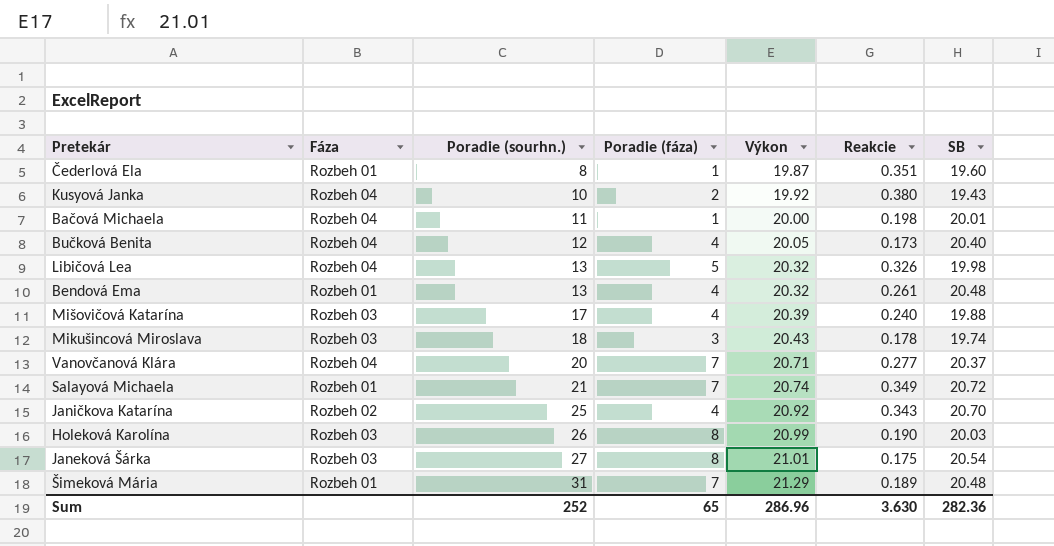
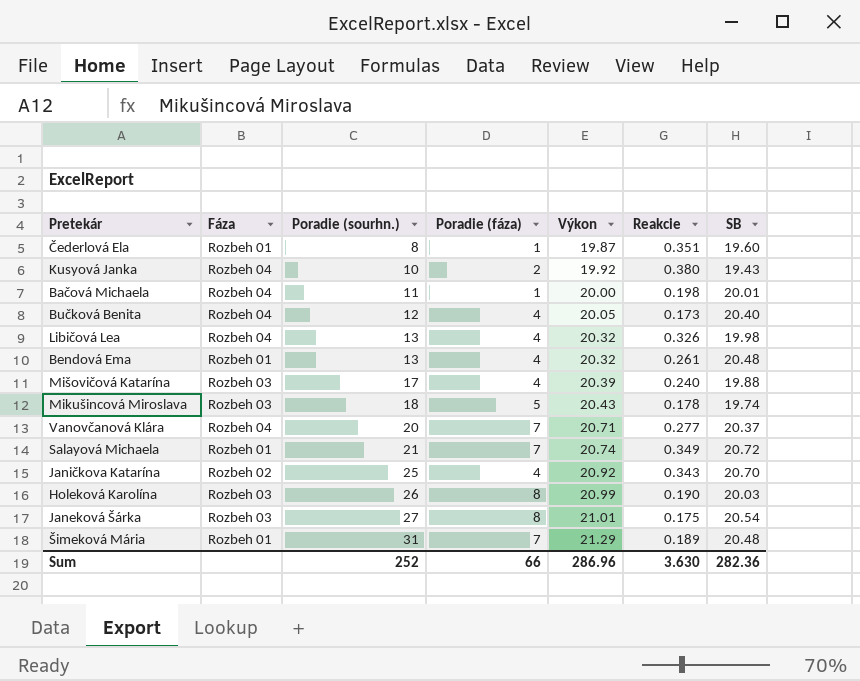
Libičová Lea | Poradie (fáza): 5 -> 4
Mikušincová Miroslava | Poradie (fáza): 3 -> 5
Sum | Poradie (fáza): 65 -> 66

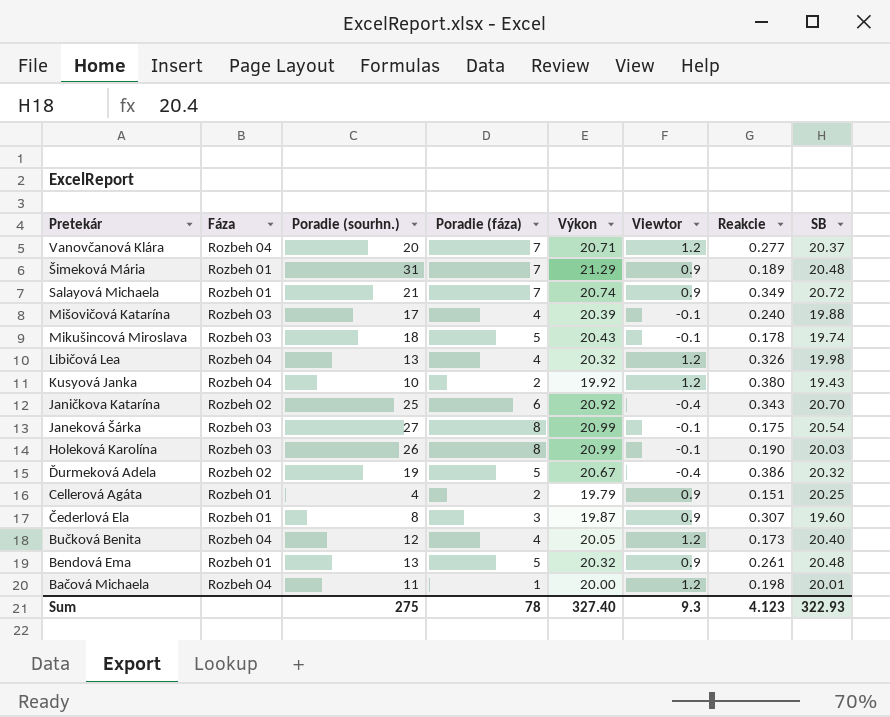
row order: Poradie (sourhn.) ascending -> Pretekár descending
column Viewtor | position: none -> 6
Janičkova Katarína | Poradie (fáza): 4 -> 6
Janeková Šárka | Výkon: 21.01 -> 20.99
row Ďurmeková Adela: none -> Rozbeh 02 | 19 | 5 | 20.67 | -0.4 | 0.386 | 20.32
row Cellerová Agáta: none -> Rozbeh 01 | 4 | 2 | 19.79 | 0.9 | 0.151 | 20.25
Čederlová Ela | Poradie (fáza): 1 -> 3
Čederlová Ela | Reakcie: 0.351 -> 0.307
Bendová Ema | Poradie (fáza): 4 -> 5
Sum | Poradie (sourhn.): 252 -> 275
Sum | Poradie (fáza): 66 -> 78
Sum | Výkon: 286.96 -> 327.40
Sum | Reakcie: 3.630 -> 4.123
Sum | SB: 282.36 -> 322.93

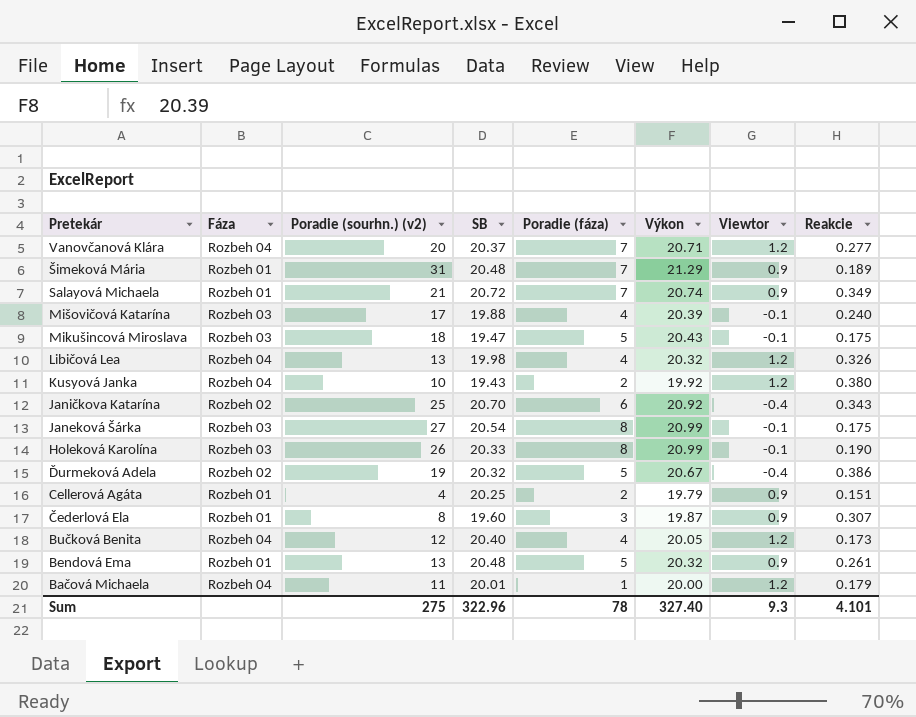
column name: Poradie (sourhn.) -> Poradie (sourhn.) (v2)
column SB | position: 8 -> 4
Mikušincová Miroslava | SB: 19.74 -> 19.47
Mikušincová Miroslava | Reakcie: 0.178 -> 0.175
Holeková Karolína | SB: 20.03 -> 20.33
Bačová Michaela | Reakcie: 0.198 -> 0.179
Sum | SB: 322.93 -> 322.96
Sum | Reakcie: 4.123 -> 4.101

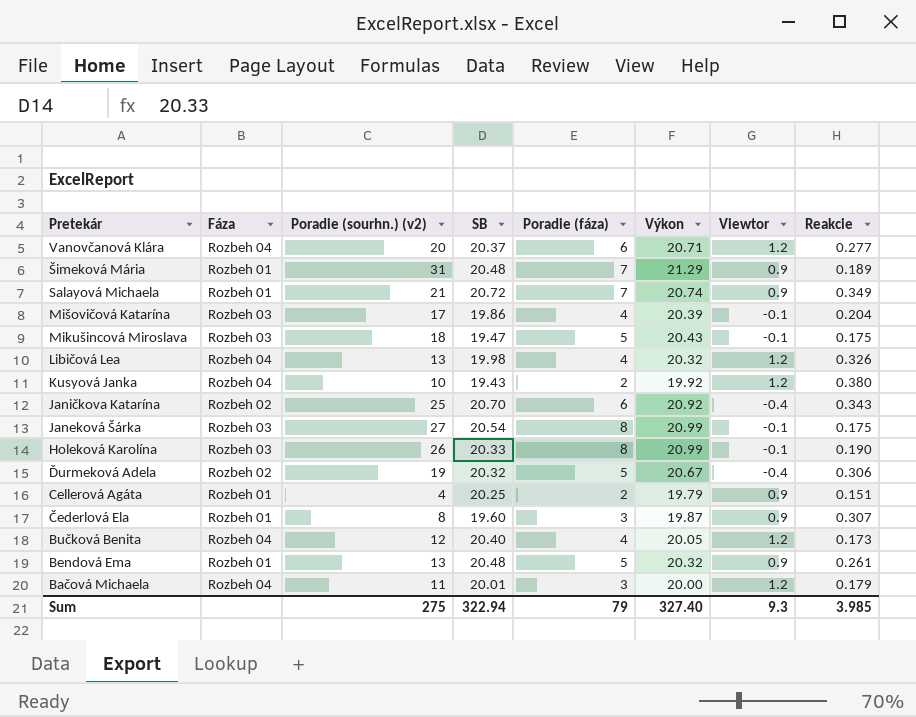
Vanovčanová Klára | Poradie (fáza): 7 -> 6
Mišovičová Katarína | SB: 19.88 -> 19.86
Mišovičová Katarína | Reakcie: 0.240 -> 0.204
Ďurmeková Adela | Reakcie: 0.386 -> 0.306
Bačová Michaela | Poradie (fáza): 1 -> 3
Sum | SB: 322.96 -> 322.94
Sum | Poradie (fáza): 78 -> 79
Sum | Reakcie: 4.101 -> 3.985

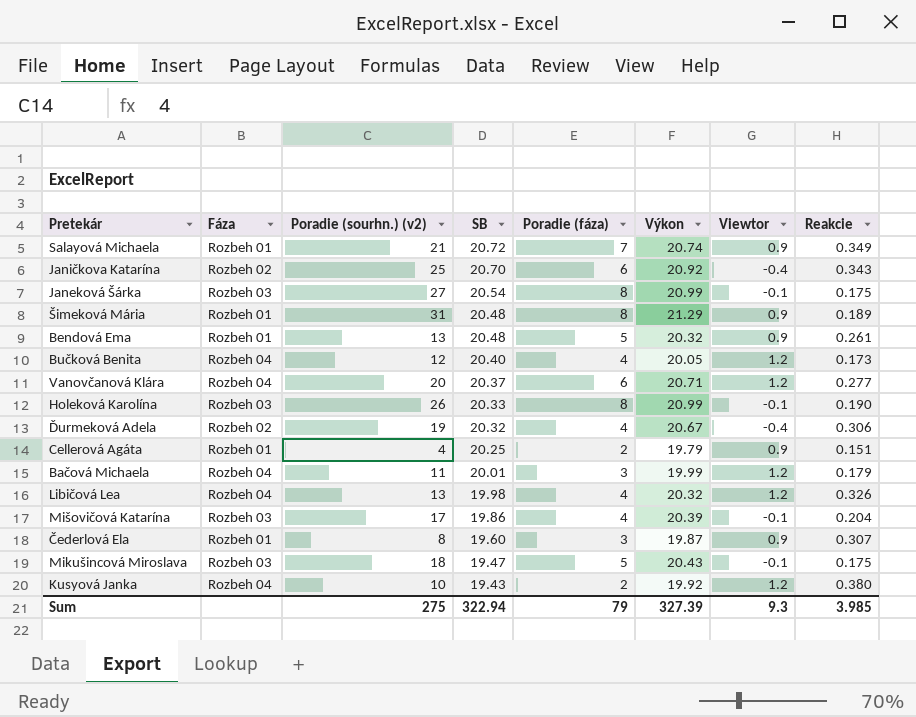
row order: Pretekár descending -> SB descending
Šimeková Mária | Poradie (fáza): 7 -> 8
Ďurmeková Adela | Poradie (fáza): 5 -> 4
Bačová Michaela | Výkon: 20.00 -> 19.99
Sum | Výkon: 327.40 -> 327.39

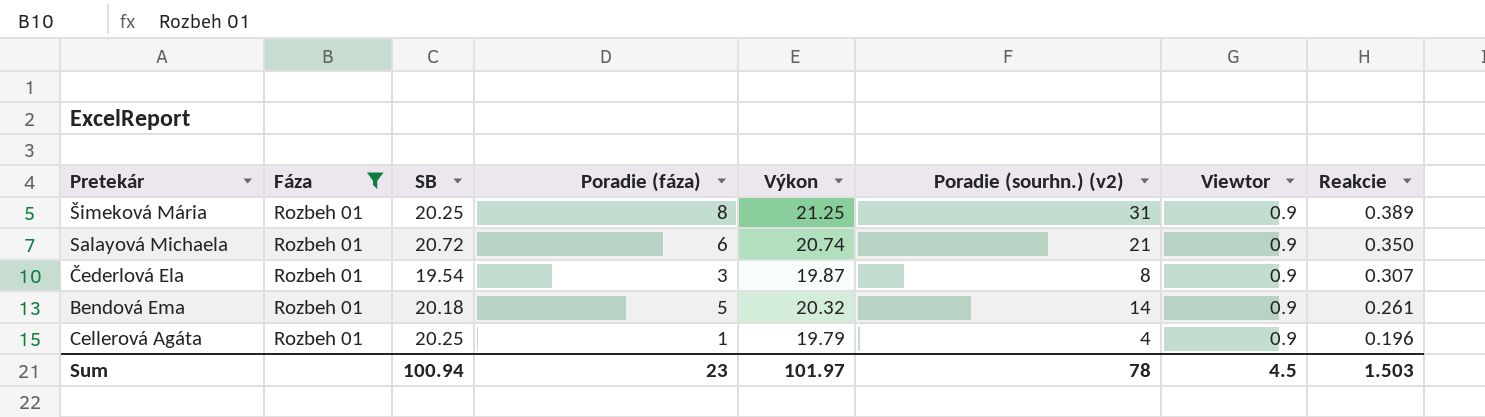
filter: none -> Fáza = Rozbeh 01
row order: SB descending -> Reakcie descending
column Poradie (sourhn.) (v2) | position: 3 -> 6
Šimeková Mária | SB: 20.48 -> 20.25
Šimeková Mária | Výkon: 21.29 -> 21.25
Šimeková Mária | Reakcie: 0.189 -> 0.389
Salayová Michaela | Poradie (fáza): 7 -> 6
Salayová Michaela | Reakcie: 0.349 -> 0.350
Čederlová Ela | SB: 19.60 -> 19.54
Bendová Ema | SB: 20.48 -> 20.18
Bendová Ema | Poradie (sourhn.) (v2): 13 -> 14
Cellerová Agáta | Poradie (fáza): 2 -> 1
Cellerová Agáta | Reakcie: 0.151 -> 0.196
Sum | SB: 322.94 -> 100.94
Sum | Poradie (fáza): 79 -> 23
Sum | Výkon: 327.39 -> 101.97
Sum | Poradie (sourhn.) (v2): 275 -> 78
Sum | Viewtor: 9.3 -> 4.5
Sum | Reakcie: 3.985 -> 1.503

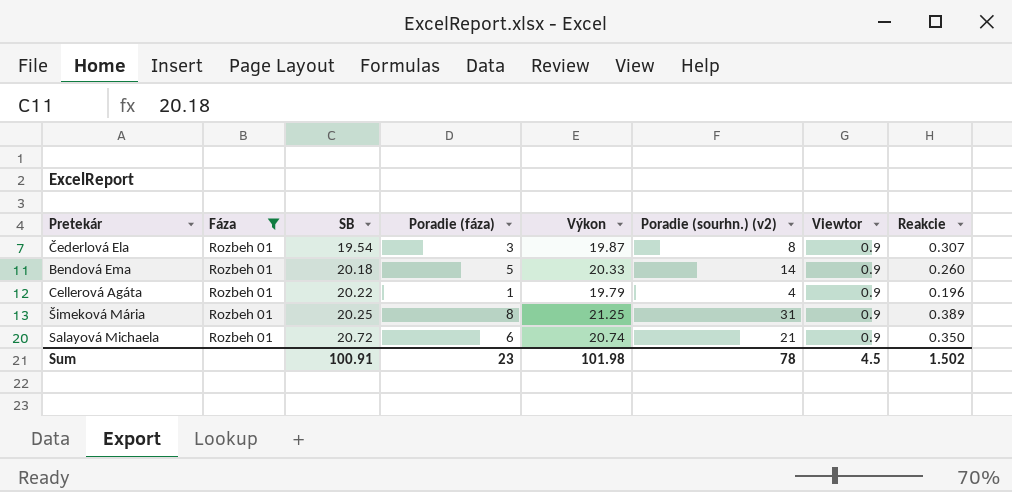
row order: Reakcie descending -> SB ascending
Bendová Ema | Výkon: 20.32 -> 20.33
Bendová Ema | Reakcie: 0.261 -> 0.260
Cellerová Agáta | SB: 20.25 -> 20.22
Sum | SB: 100.94 -> 100.91
Sum | Výkon: 101.97 -> 101.98
Sum | Reakcie: 1.503 -> 1.502

